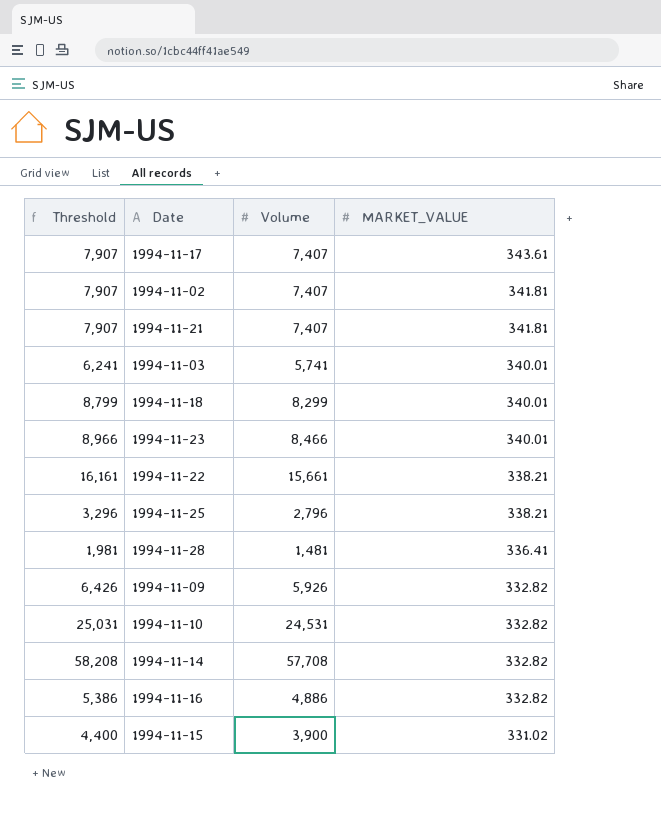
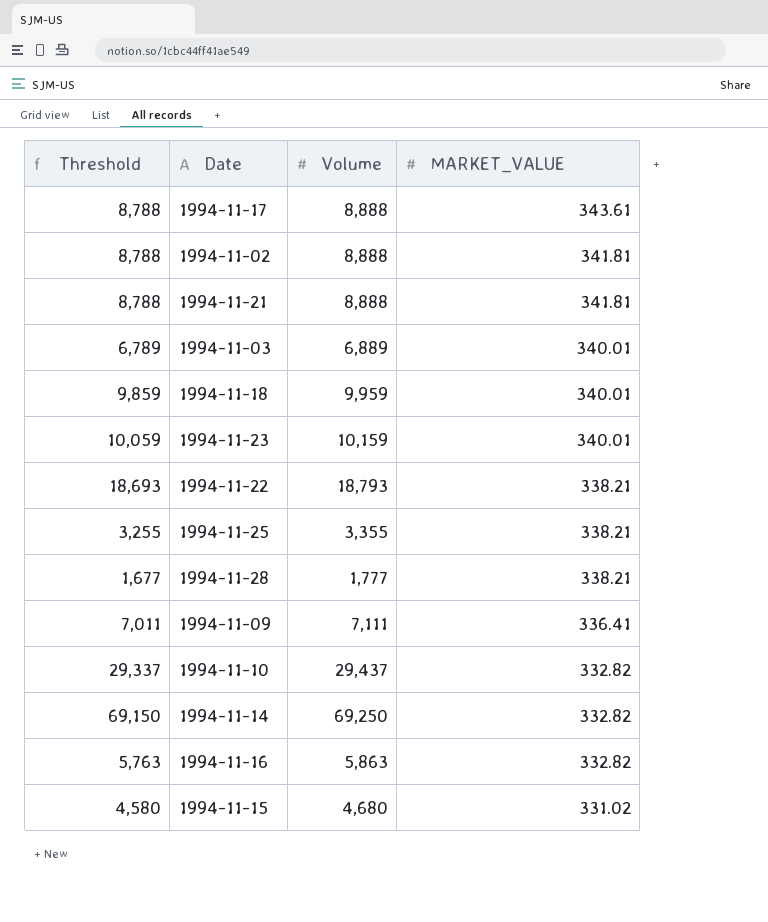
column Threshold | formula: [Volume] + 500 -> [Volume] - 100
1994-11-17 | Volume: 7,407 -> 8,888
1994-11-02 | Volume: 7,407 -> 8,888
1994-11-21 | Volume: 7,407 -> 8,888
1994-11-03 | Volume: 5,741 -> 6,889
1994-11-18 | Volume: 8,299 -> 9,959
1994-11-23 | Volume: 8,466 -> 10,159
1994-11-22 | Volume: 15,661 -> 18,793
1994-11-25 | Volume: 2,796 -> 3,355
1994-11-28 | Volume: 1,481 -> 1,777
1994-11-28 | MARKET_VALUE: 336.41 -> 338.21
1994-11-09 | Volume: 5,926 -> 7,111
1994-11-09 | MARKET_VALUE: 332.82 -> 336.41
1994-11-10 | Volume: 24,531 -> 29,437
1994-11-14 | Volume: 57,708 -> 69,250
1994-11-16 | Volume: 4,886 -> 5,863
1994-11-15 | Volume: 3,900 -> 4,680

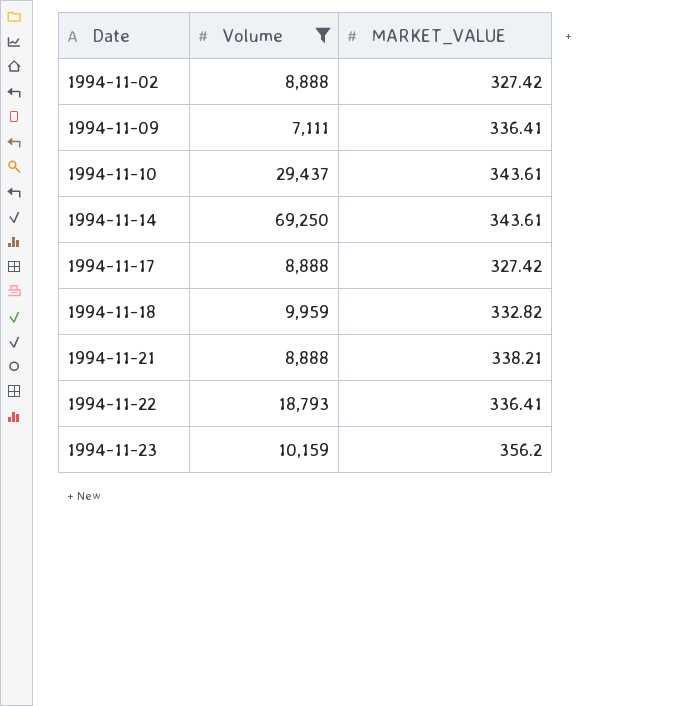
filter: none -> Volume >= 7,111
row order: MARKET_VALUE descending -> Date ascending
column Threshold | formula: [Volume] - 100 -> none
1994-11-02 | MARKET_VALUE: 341.81 -> 327.42
1994-11-10 | MARKET_VALUE: 332.82 -> 343.61
1994-11-14 | MARKET_VALUE: 332.82 -> 343.61
1994-11-17 | MARKET_VALUE: 343.61 -> 327.42
1994-11-18 | MARKET_VALUE: 340.01 -> 332.82
1994-11-21 | MARKET_VALUE: 341.81 -> 338.21
1994-11-22 | MARKET_VALUE: 338.21 -> 336.41
1994-11-23 | MARKET_VALUE: 340.01 -> 356.2

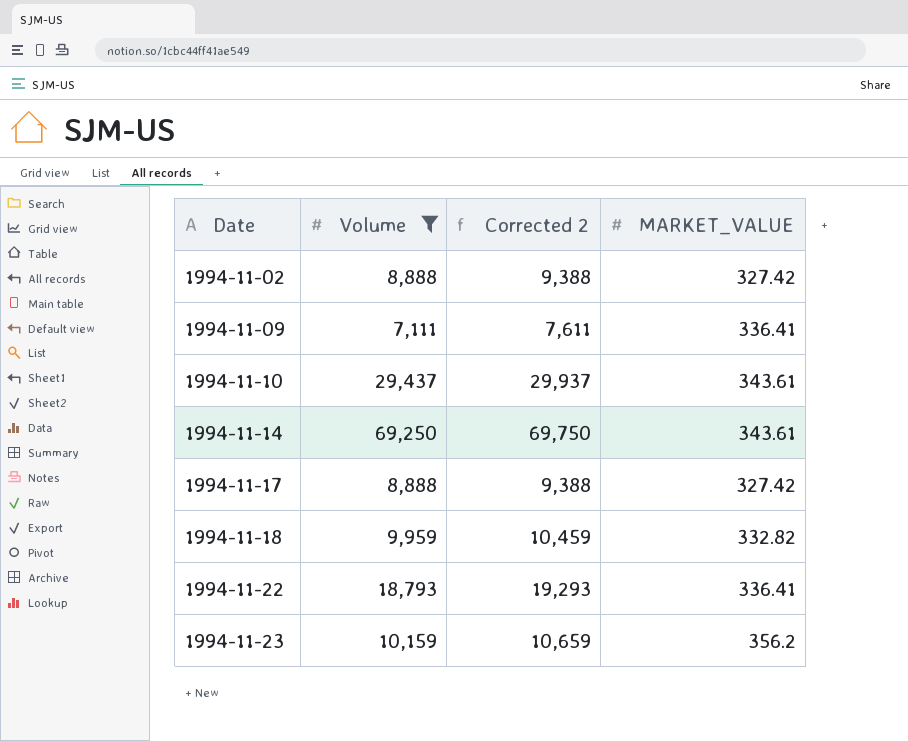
column Corrected 2 | formula: none -> [Volume] + 500
row 1994-11-21: 8,888 | 338.21 -> none

